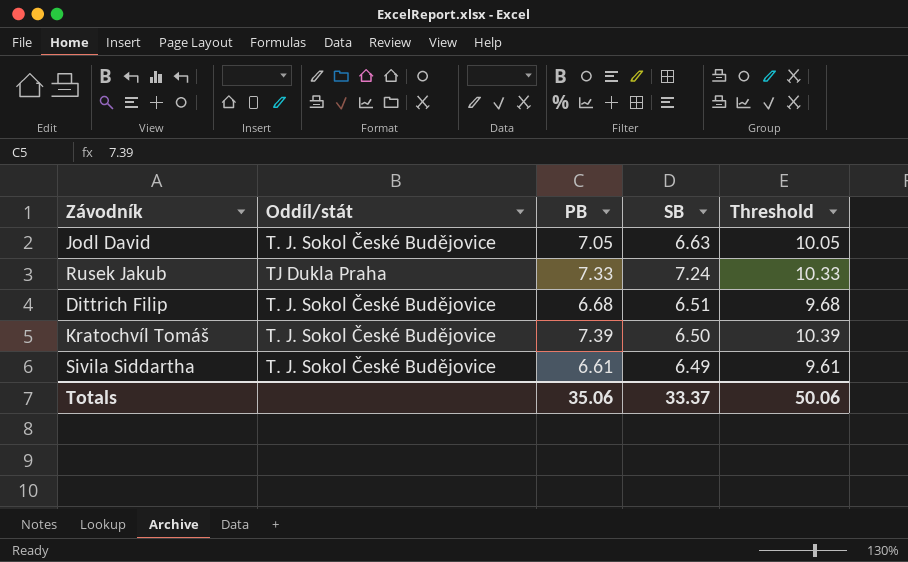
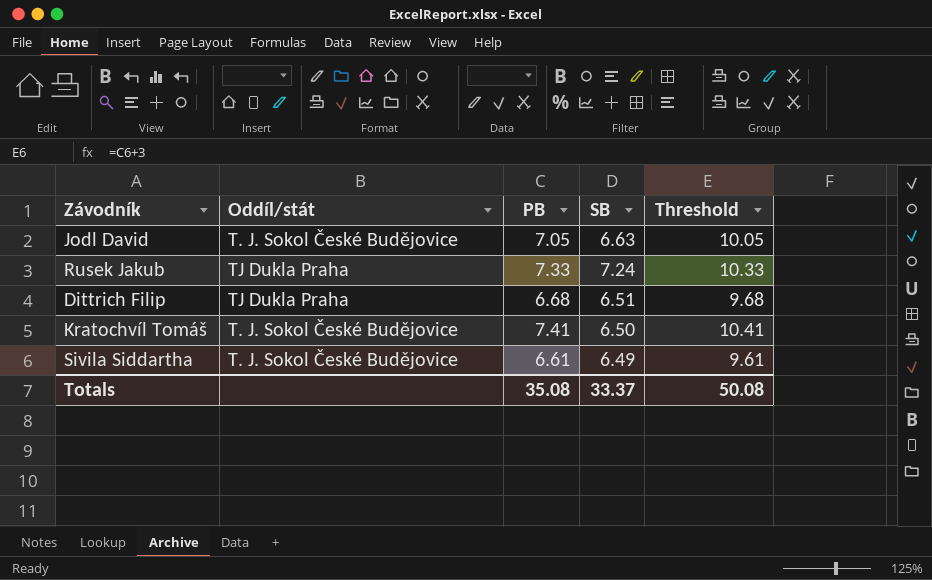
Dittrich Filip | Oddíl/stát: T. J. Sokol České Budějovice -> TJ Dukla Praha
Kratochvíl Tomáš | PB: 7.39 -> 7.41
Kratochvíl Tomáš | Threshold: 10.39 -> 10.41
Totals | PB: 35.06 -> 35.08
Totals | Threshold: 50.06 -> 50.08

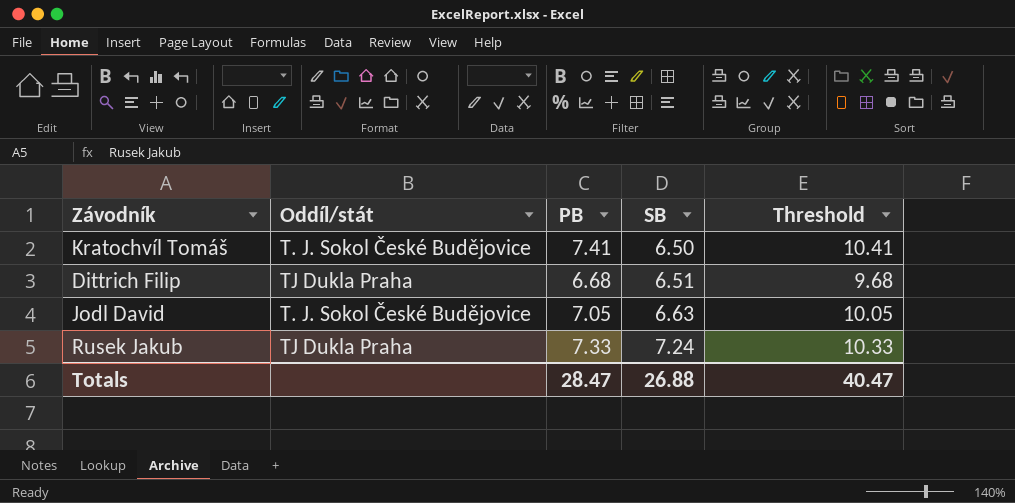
row order: none -> SB ascending
row Sivila Siddartha: T. J. Sokol České Budějovice | 6.61 | 6.49 | 9.61 -> none
Totals | PB: 35.08 -> 28.47
Totals | SB: 33.37 -> 26.88
Totals | Threshold: 50.08 -> 40.47

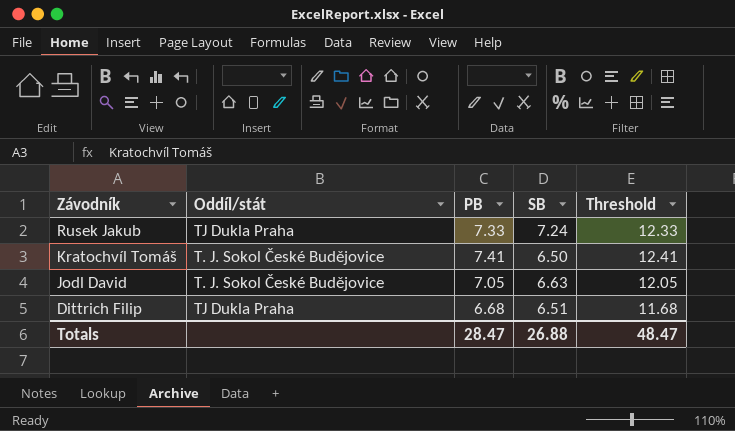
row order: SB ascending -> Závodník descending
column Threshold | formula: [PB] + 3 -> [PB] + 5
Totals | Threshold: 40.47 -> 48.47

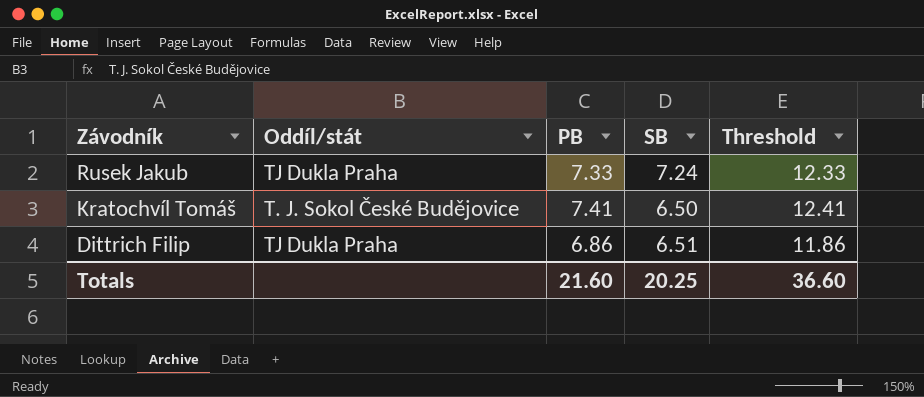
row Jodl David: T. J. Sokol České Budějovice | 7.05 | 6.63 | 12.05 -> none
Dittrich Filip | PB: 6.68 -> 6.86
Dittrich Filip | Threshold: 11.68 -> 11.86
Totals | PB: 28.47 -> 21.60
Totals | SB: 26.88 -> 20.25
Totals | Threshold: 48.47 -> 36.60

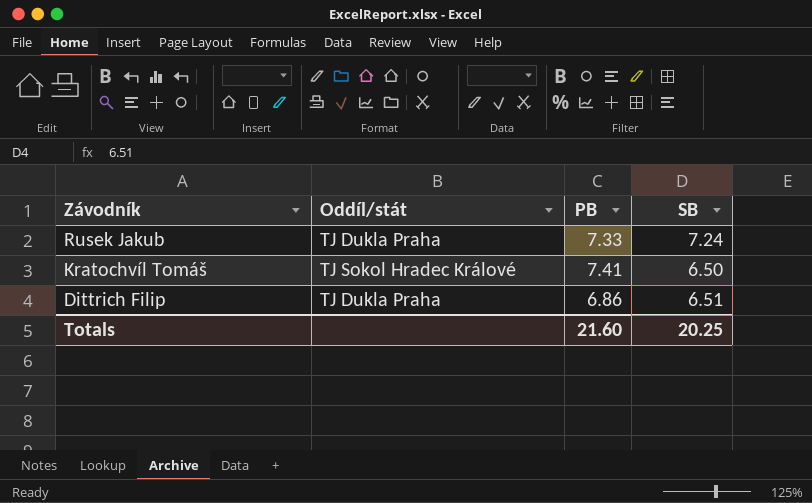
column Threshold | formula: [PB] + 5 -> none
Kratochvíl Tomáš | Oddíl/stát: T. J. Sokol České Budějovice -> TJ Sokol Hradec Králové

